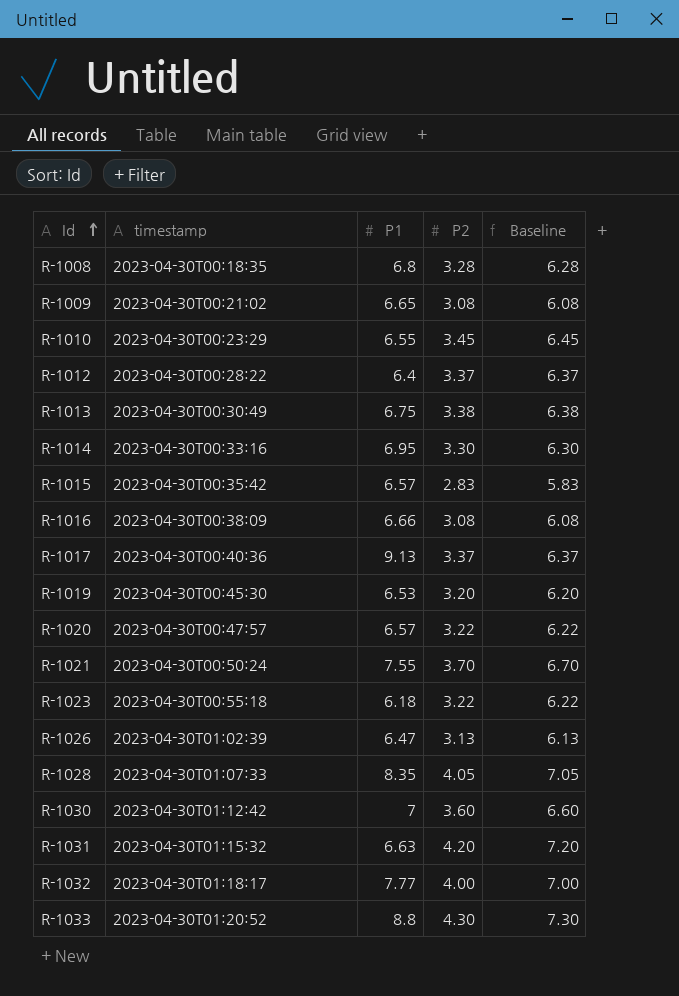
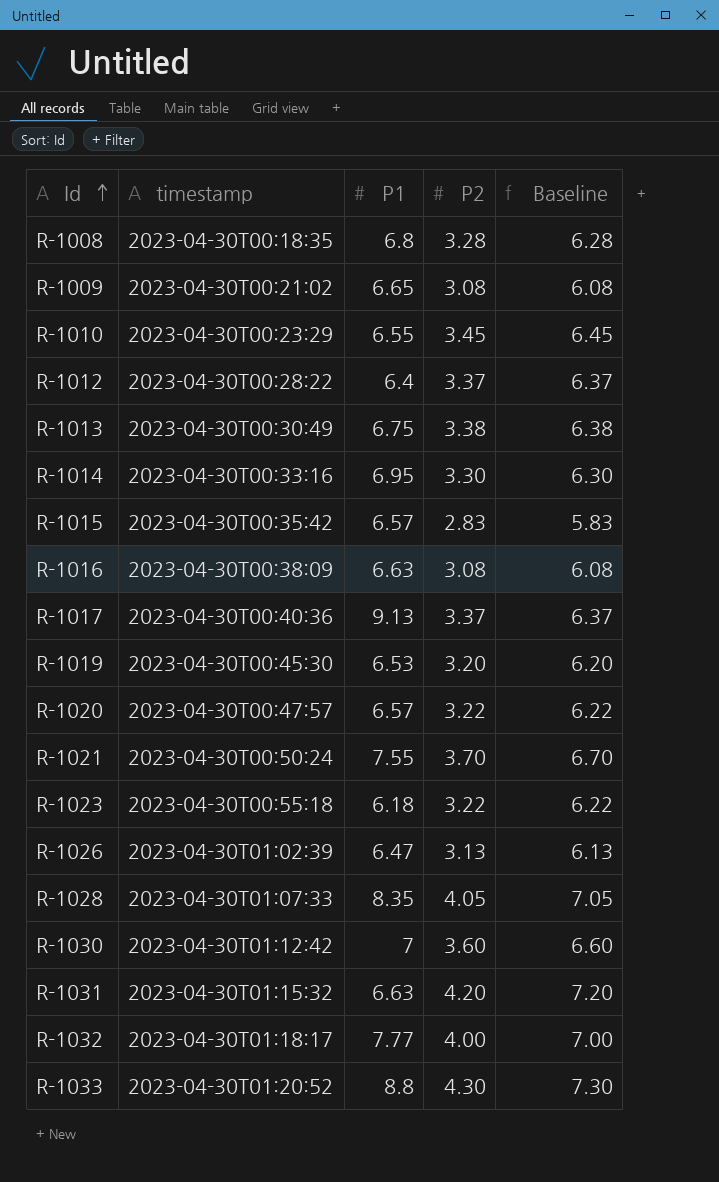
R-1016 | P1: 6.66 -> 6.63

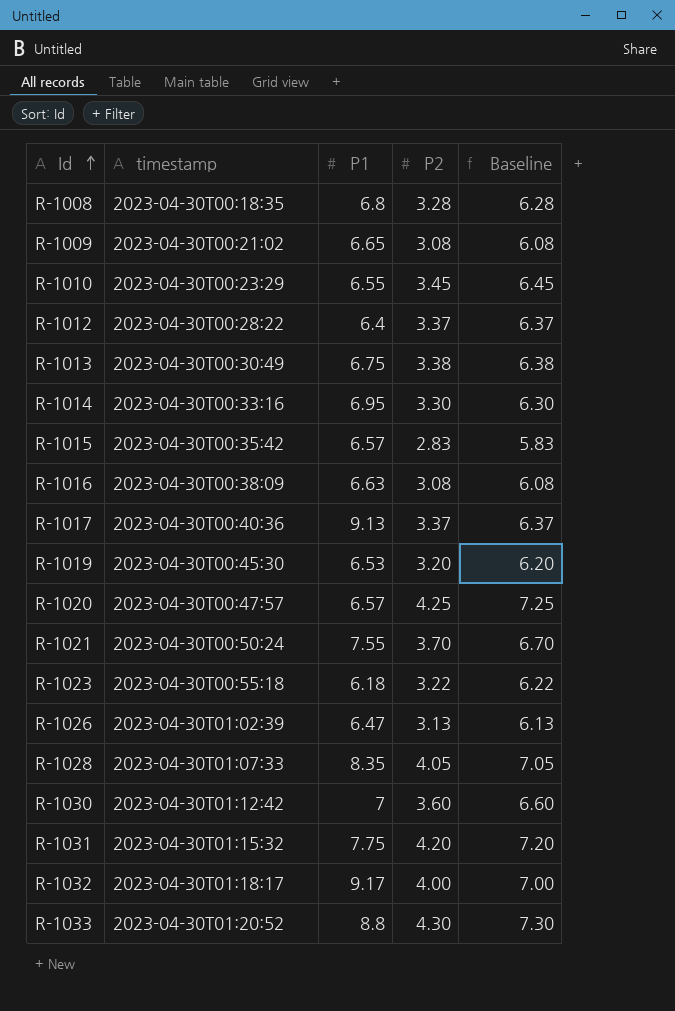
R-1020 | P2: 3.22 -> 4.25
R-1020 | Baseline: 6.22 -> 7.25
R-1031 | P1: 6.63 -> 7.75
R-1032 | P1: 7.77 -> 9.17

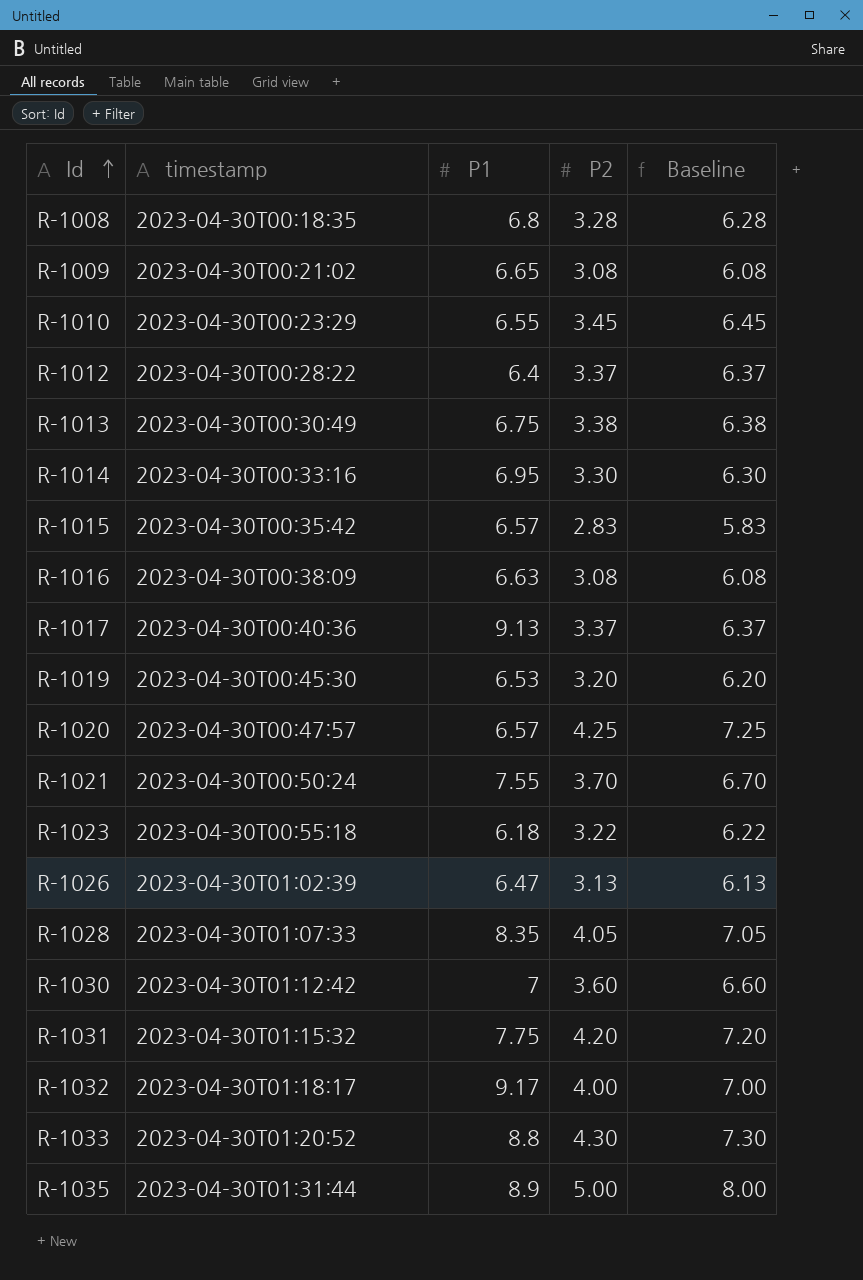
row R-1035: none -> 2023-04-30T01:31:44 | 8.9 | 5.00 | 8.00

